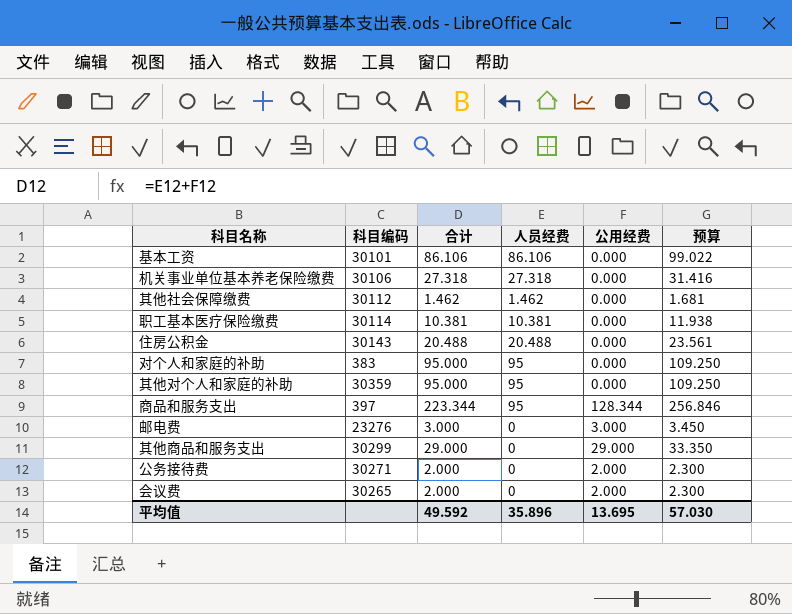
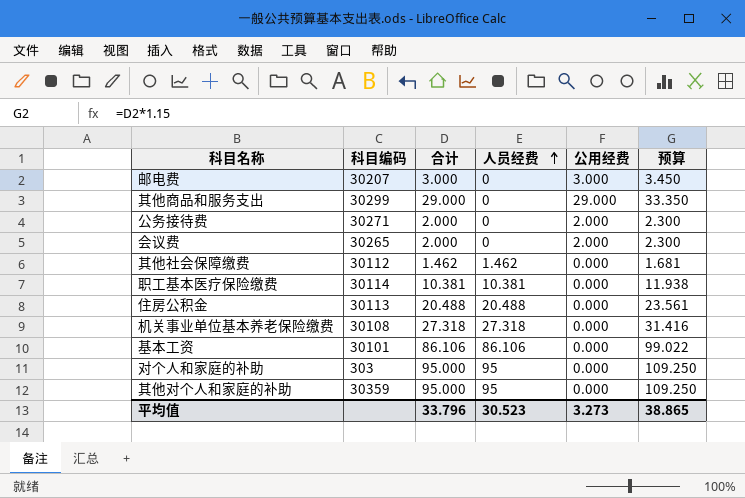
row order: none -> 人员经费 ascending
row 商品和服务支出: 397 | 223.344 | 95 | 128.344 | 256.846 -> none
邮电费 | 科目编码: 23276 -> 30207
住房公积金 | 科目编码: 30143 -> 30113
机关事业单位基本养老保险缴费 | 科目编码: 30106 -> 30108
对个人和家庭的补助 | 科目编码: 383 -> 303
平均值 | 合计: 49.592 -> 33.796
平均值 | 人员经费: 35.896 -> 30.523
平均值 | 公用经费: 13.695 -> 3.273
平均值 | 预算: 57.030 -> 38.865

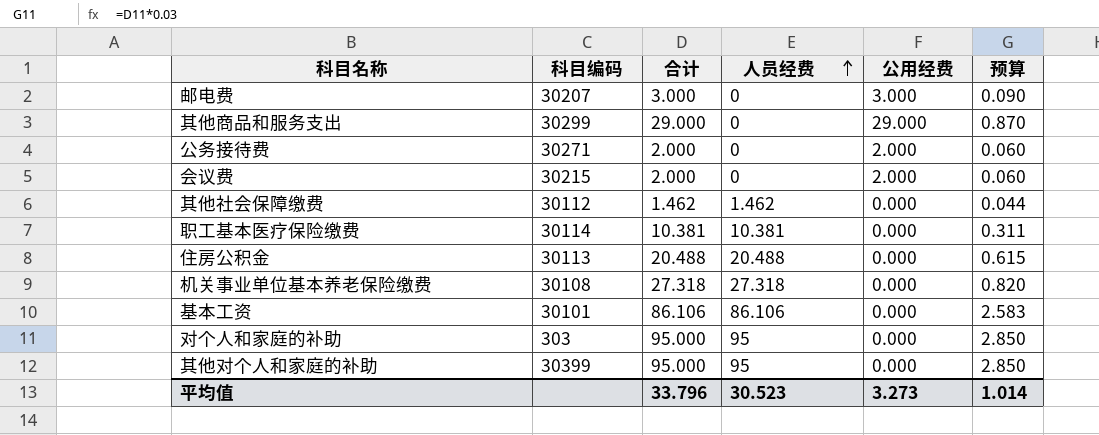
column 预算 | formula: [合计] * 1.15 -> [合计] * 0.03
会议费 | 科目编码: 30265 -> 30215
其他对个人和家庭的补助 | 科目编码: 30359 -> 30399
平均值 | 预算: 38.865 -> 1.014

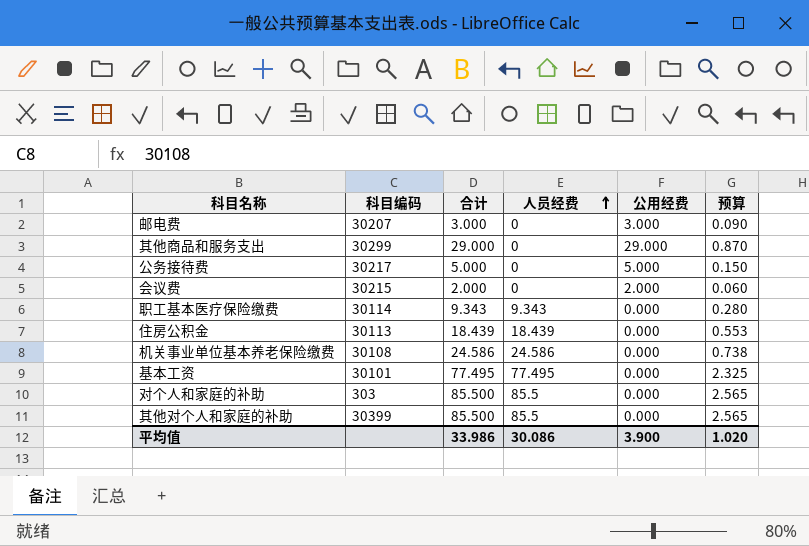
row 其他社会保障缴费: 30112 | 1.462 | 1.462 | 0.000 | 0.044 -> none
公务接待费 | 科目编码: 30271 -> 30217
公务接待费 | 合计: 2.000 -> 5.000
公务接待费 | 公用经费: 2.000 -> 5.000
公务接待费 | 预算: 0.060 -> 0.150
职工基本医疗保险缴费 | 合计: 10.381 -> 9.343
职工基本医疗保险缴费 | 人员经费: 10.381 -> 9.343
职工基本医疗保险缴费 | 预算: 0.311 -> 0.280
住房公积金 | 合计: 20.488 -> 18.439
住房公积金 | 人员经费: 20.488 -> 18.439
住房公积金 | 预算: 0.615 -> 0.553
机关事业单位基本养老保险缴费 | 合计: 27.318 -> 24.586
机关事业单位基本养老保险缴费 | 人员经费: 27.318 -> 24.586
机关事业单位基本养老保险缴费 | 预算: 0.820 -> 0.738
基本工资 | 合计: 86.106 -> 77.495
基本工资 | 人员经费: 86.106 -> 77.495
基本工资 | 预算: 2.583 -> 2.325
对个人和家庭的补助 | 合计: 95.000 -> 85.500
对个人和家庭的补助 | 人员经费: 95 -> 85.5
对个人和家庭的补助 | 预算: 2.850 -> 2.565
其他对个人和家庭的补助 | 合计: 95.000 -> 85.500
其他对个人和家庭的补助 | 人员经费: 95 -> 85.5
其他对个人和家庭的补助 | 预算: 2.850 -> 2.565
平均值 | 合计: 33.796 -> 33.986
平均值 | 人员经费: 30.523 -> 30.086
平均值 | 公用经费: 3.273 -> 3.900
平均值 | 预算: 1.014 -> 1.020

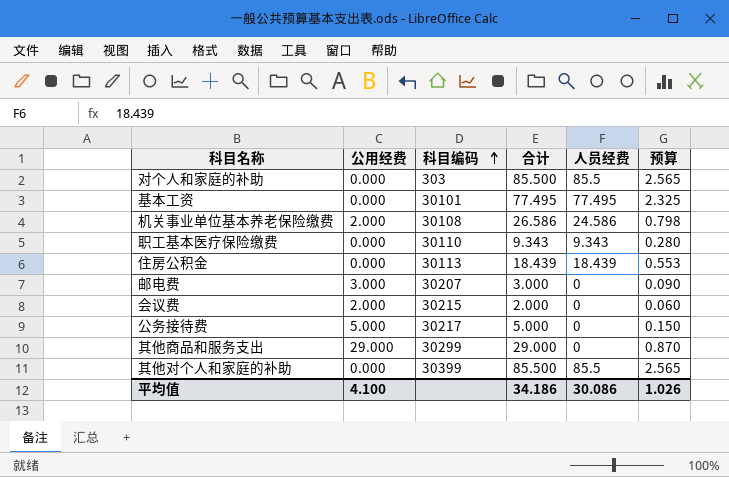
row order: 人员经费 ascending -> 科目编码 ascending
column 公用经费 | position: 5 -> 2
机关事业单位基本养老保险缴费 | 公用经费: 0.000 -> 2.000
机关事业单位基本养老保险缴费 | 合计: 24.586 -> 26.586
机关事业单位基本养老保险缴费 | 预算: 0.738 -> 0.798
职工基本医疗保险缴费 | 科目编码: 30114 -> 30110
平均值 | 公用经费: 3.900 -> 4.100
平均值 | 合计: 33.986 -> 34.186
平均值 | 预算: 1.020 -> 1.026

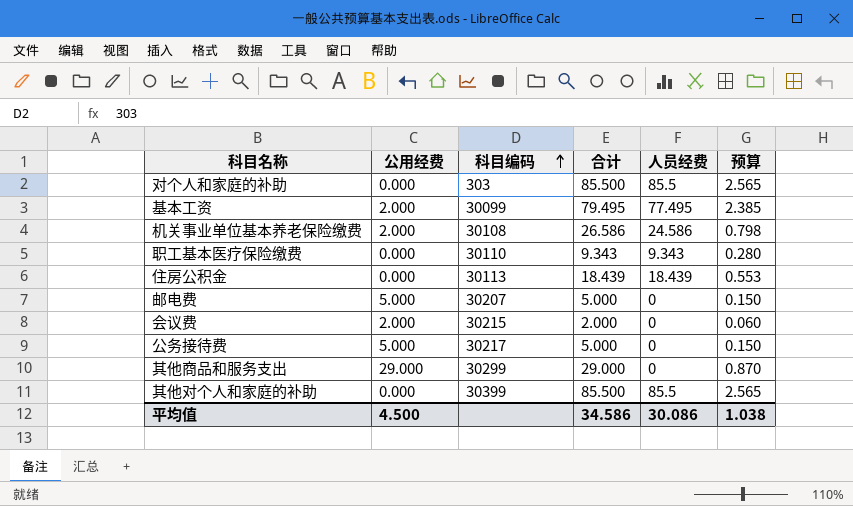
基本工资 | 公用经费: 0.000 -> 2.000
基本工资 | 科目编码: 30101 -> 30099
基本工资 | 合计: 77.495 -> 79.495
基本工资 | 预算: 2.325 -> 2.385
邮电费 | 公用经费: 3.000 -> 5.000
邮电费 | 合计: 3.000 -> 5.000
邮电费 | 预算: 0.090 -> 0.150
平均值 | 公用经费: 4.100 -> 4.500
平均值 | 合计: 34.186 -> 34.586
平均值 | 预算: 1.026 -> 1.038

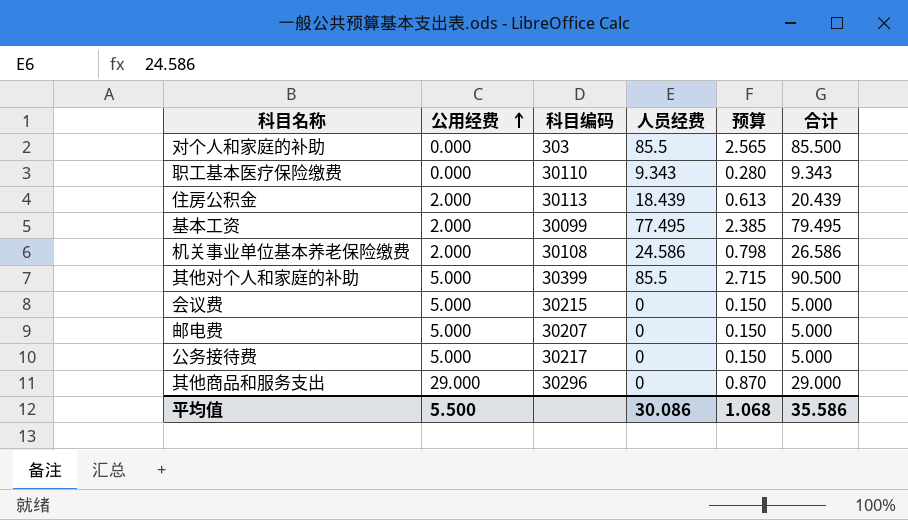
row order: 科目编码 ascending -> 公用经费 ascending
column 合计 | position: 4 -> 6
住房公积金 | 公用经费: 0.000 -> 2.000
住房公积金 | 预算: 0.553 -> 0.613
住房公积金 | 合计: 18.439 -> 20.439
其他对个人和家庭的补助 | 公用经费: 0.000 -> 5.000
其他对个人和家庭的补助 | 预算: 2.565 -> 2.715
其他对个人和家庭的补助 | 合计: 85.500 -> 90.500
会议费 | 公用经费: 2.000 -> 5.000
会议费 | 预算: 0.060 -> 0.150
会议费 | 合计: 2.000 -> 5.000
其他商品和服务支出 | 科目编码: 30299 -> 30296
平均值 | 公用经费: 4.500 -> 5.500
平均值 | 预算: 1.038 -> 1.068
平均值 | 合计: 34.586 -> 35.586

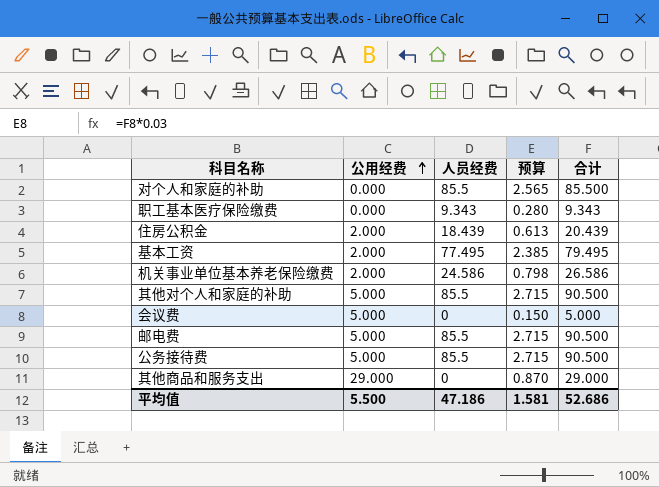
column 科目编码 | position: 3 -> none
邮电费 | 人员经费: 0 -> 85.5
邮电费 | 预算: 0.150 -> 2.715
邮电费 | 合计: 5.000 -> 90.500
公务接待费 | 人员经费: 0 -> 85.5
公务接待费 | 预算: 0.150 -> 2.715
公务接待费 | 合计: 5.000 -> 90.500
平均值 | 人员经费: 30.086 -> 47.186
平均值 | 预算: 1.068 -> 1.581
平均值 | 合计: 35.586 -> 52.686

